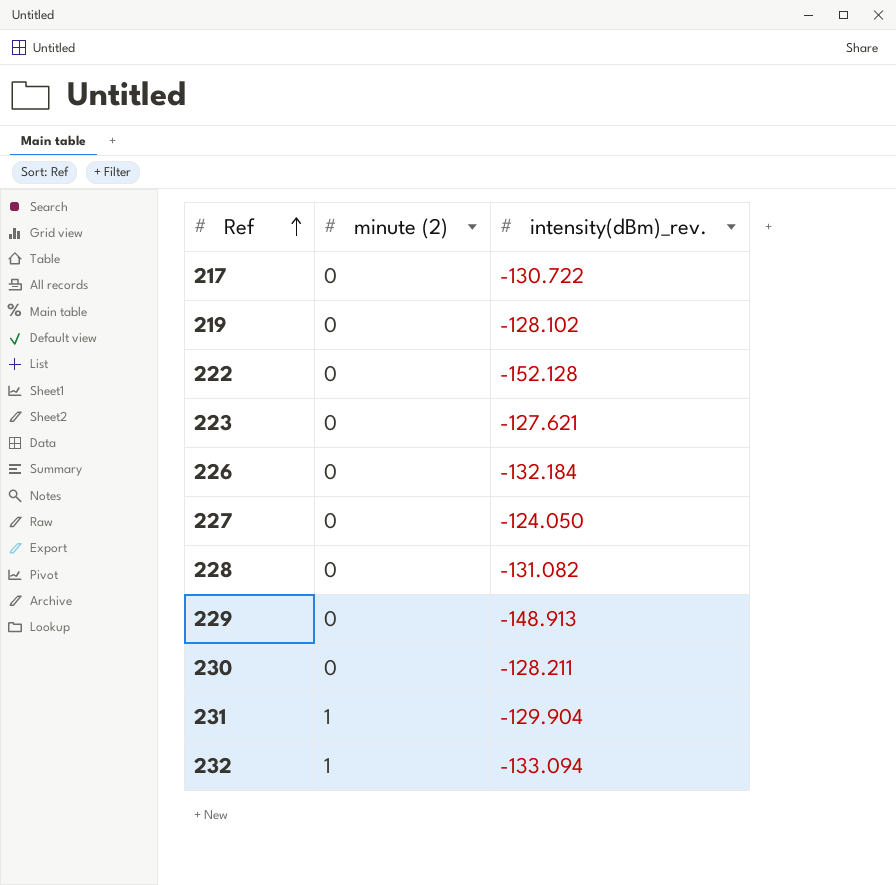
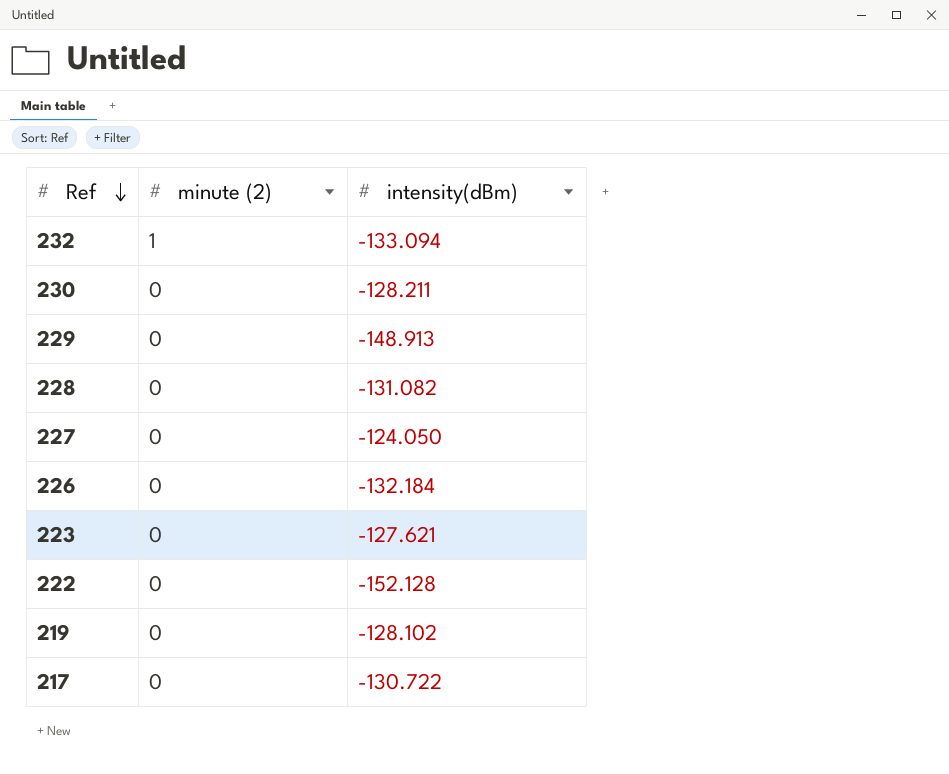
row order: Ref ascending -> Ref descending
column name: intensity(dBm)_rev. -> intensity(dBm)
row 231: 1 | -129.904 -> none

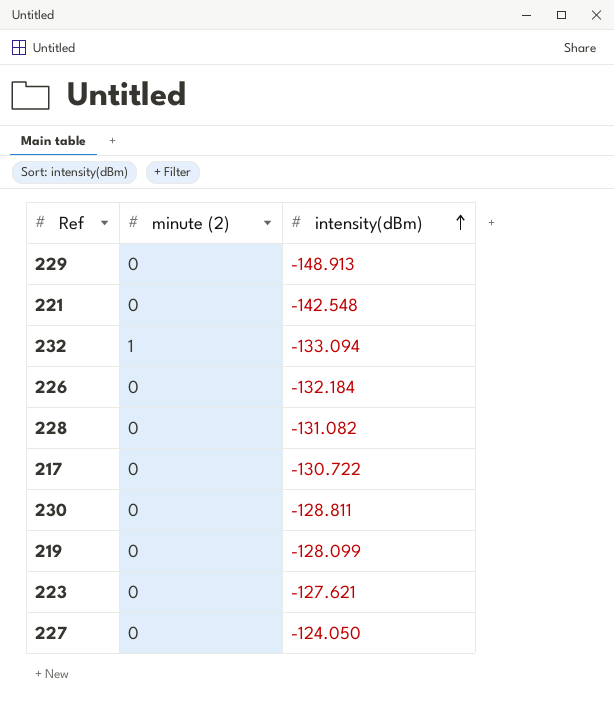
row order: Ref descending -> intensity(dBm) ascending
row 222: 0 | -152.128 -> none
row 221: none -> 0 | -142.548
230 | intensity(dBm): -128.211 -> -128.811
219 | intensity(dBm): -128.102 -> -128.099

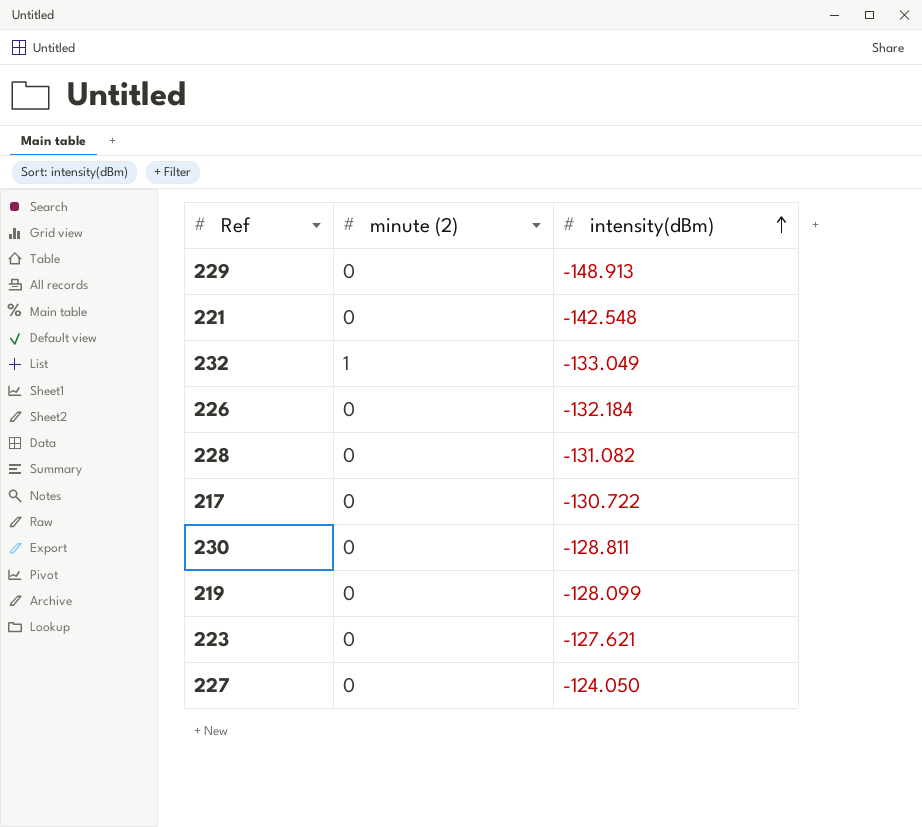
232 | intensity(dBm): -133.094 -> -133.049

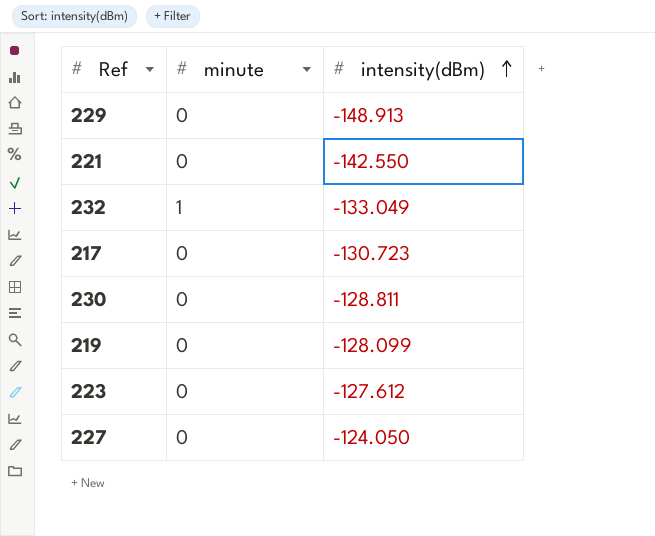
column name: minute (2) -> minute
row 226: 0 | -132.184 -> none
row 228: 0 | -131.082 -> none
221 | intensity(dBm): -142.548 -> -142.550
217 | intensity(dBm): -130.722 -> -130.723
223 | intensity(dBm): -127.621 -> -127.612

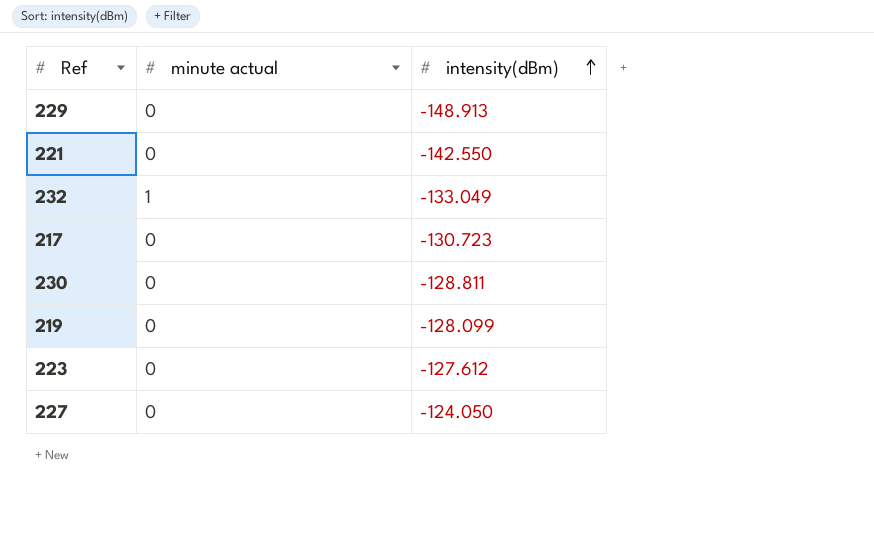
column name: minute -> minute actual

